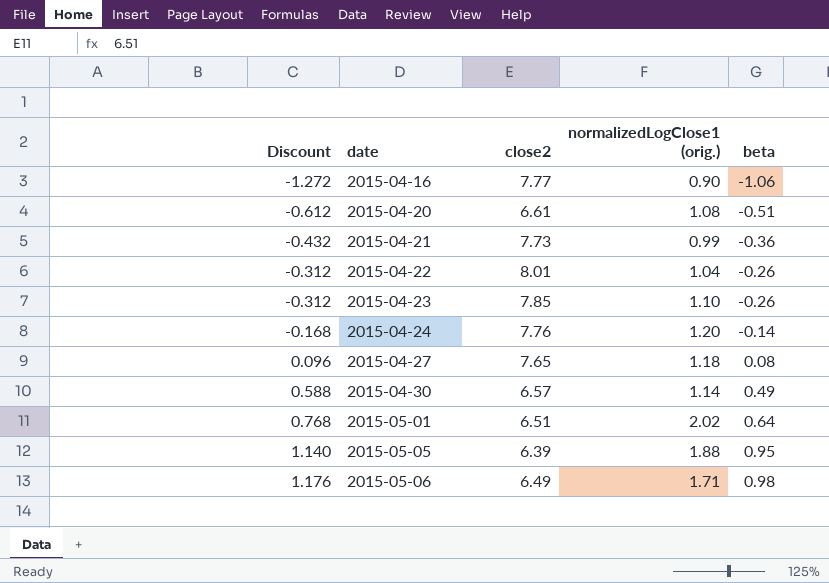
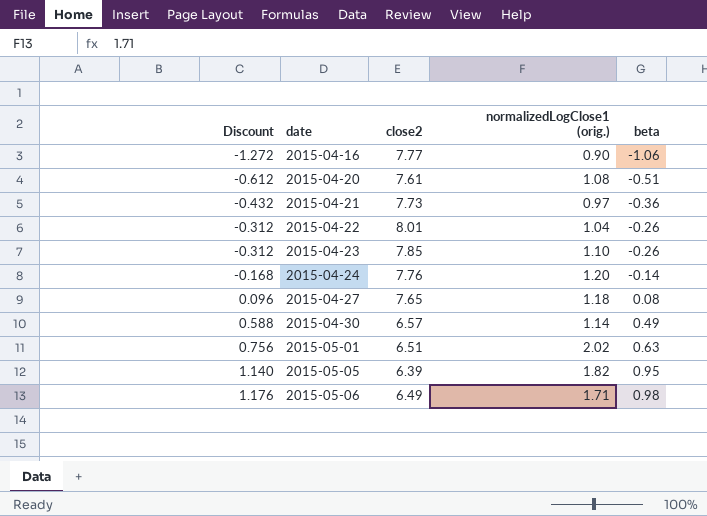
2015-04-20 | close2: 6.61 -> 7.61
2015-04-21 | normalizedLogClose1 (orig.): 0.99 -> 0.97
2015-05-01 | Discount: 0.768 -> 0.756
2015-05-01 | beta: 0.64 -> 0.63
2015-05-05 | normalizedLogClose1 (orig.): 1.88 -> 1.82

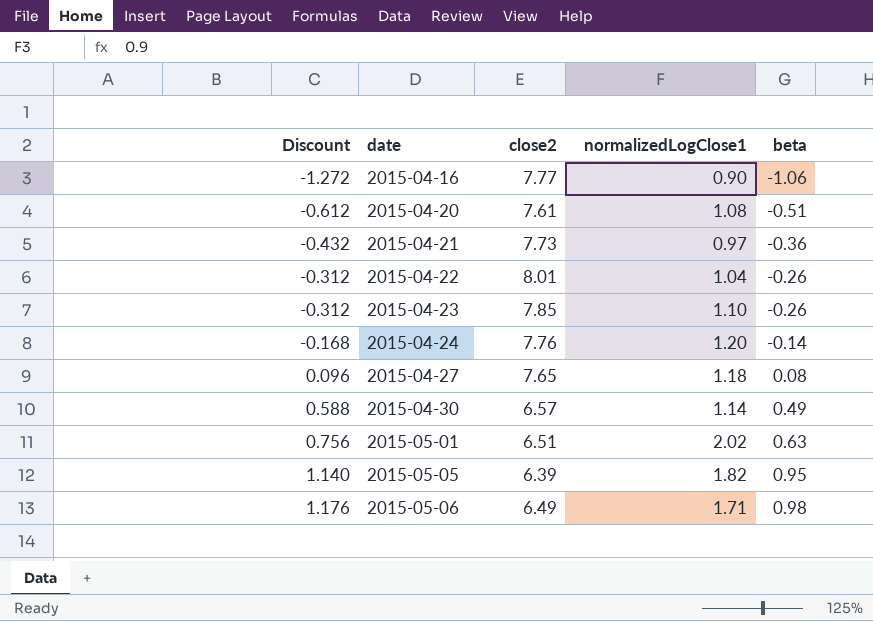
column name: normalizedLogClose1 (orig.) -> normalizedLogClose1

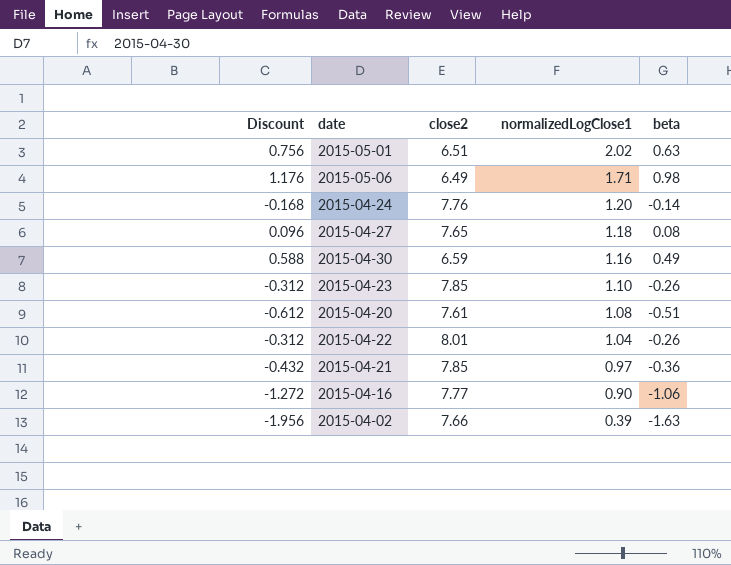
row order: Discount ascending -> normalizedLogClose1 descending
row 2015-05-05: 1.140 | 6.39 | 1.82 | 0.95 -> none
2015-04-30 | close2: 6.57 -> 6.59
2015-04-30 | normalizedLogClose1: 1.14 -> 1.16
2015-04-21 | close2: 7.73 -> 7.85
row 2015-04-02: none -> -1.956 | 7.66 | 0.39 | -1.63

